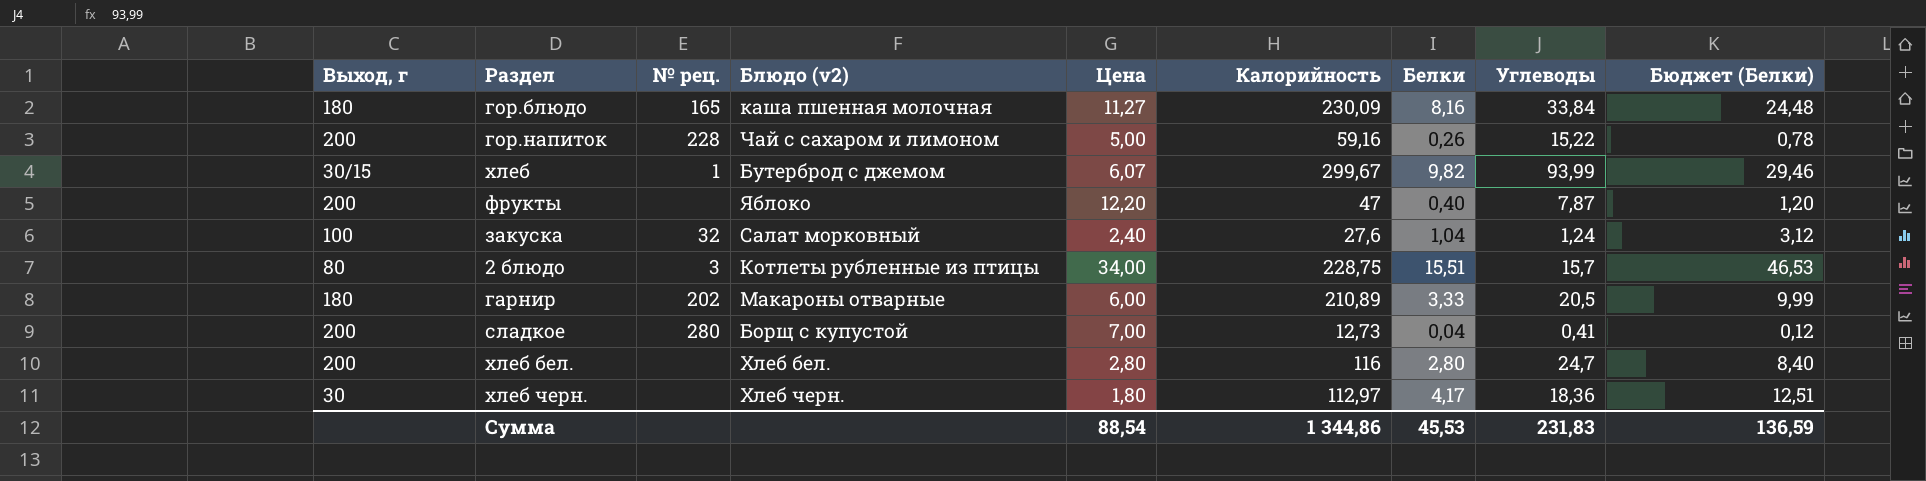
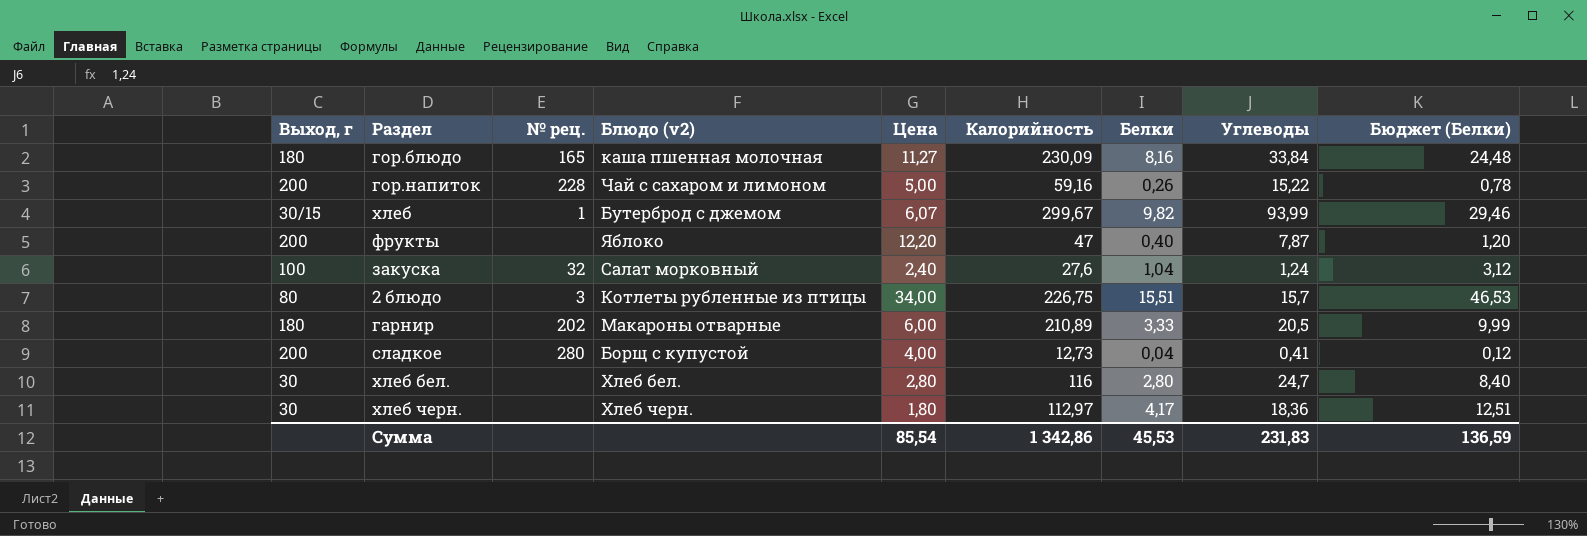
2 блюдо | Калорийность: 228,75 -> 226,75
сладкое | Цена: 7,00 -> 4,00
хлеб бел. | Выход, г: 200 -> 30
Сумма | Цена: 88,54 -> 85,54
Сумма | Калорийность: 1 344,86 -> 1 342,86

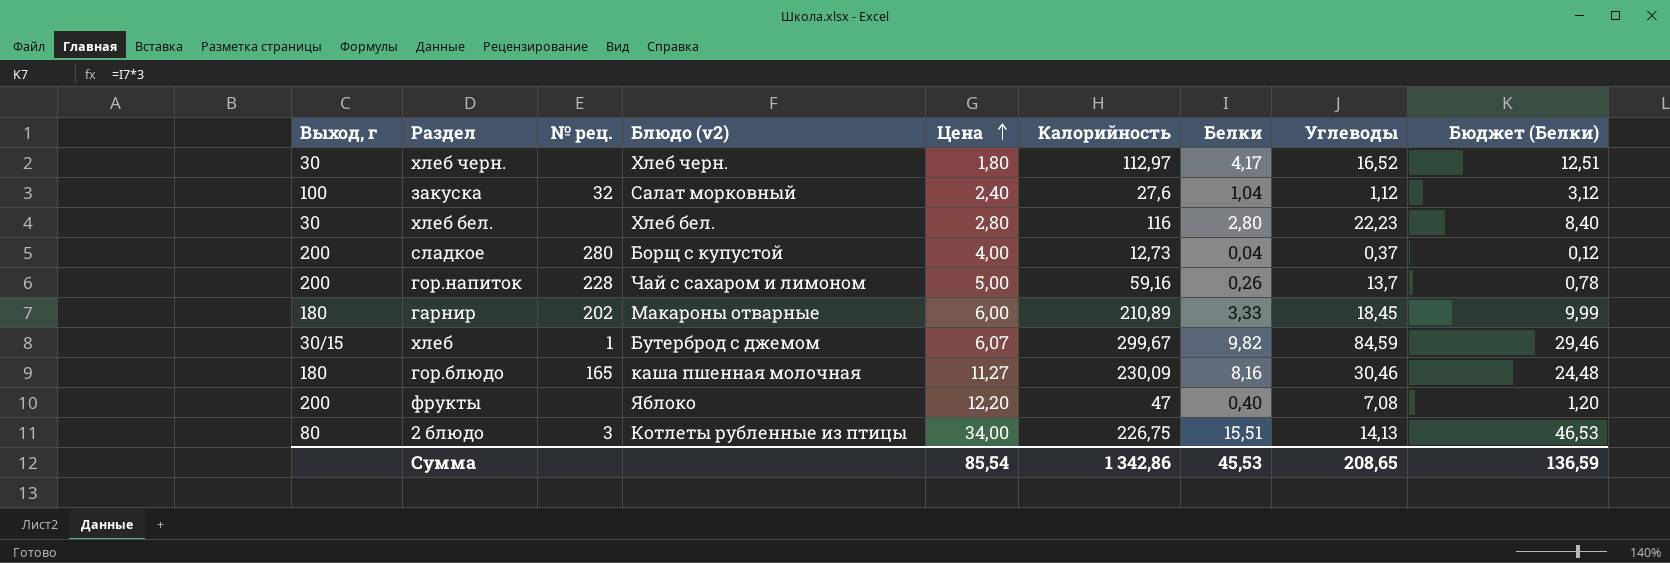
row order: none -> Цена ascending
хлеб черн. | Углеводы: 18,36 -> 16,52
закуска | Углеводы: 1,24 -> 1,12
хлеб бел. | Углеводы: 24,7 -> 22,23
сладкое | Углеводы: 0,41 -> 0,37
гор.напиток | Углеводы: 15,22 -> 13,7
гарнир | Углеводы: 20,5 -> 18,45
хлеб | Углеводы: 93,99 -> 84,59
гор.блюдо | Углеводы: 33,84 -> 30,46
фрукты | Углеводы: 7,87 -> 7,08
2 блюдо | Углеводы: 15,7 -> 14,13
Сумма | Углеводы: 231,83 -> 208,65

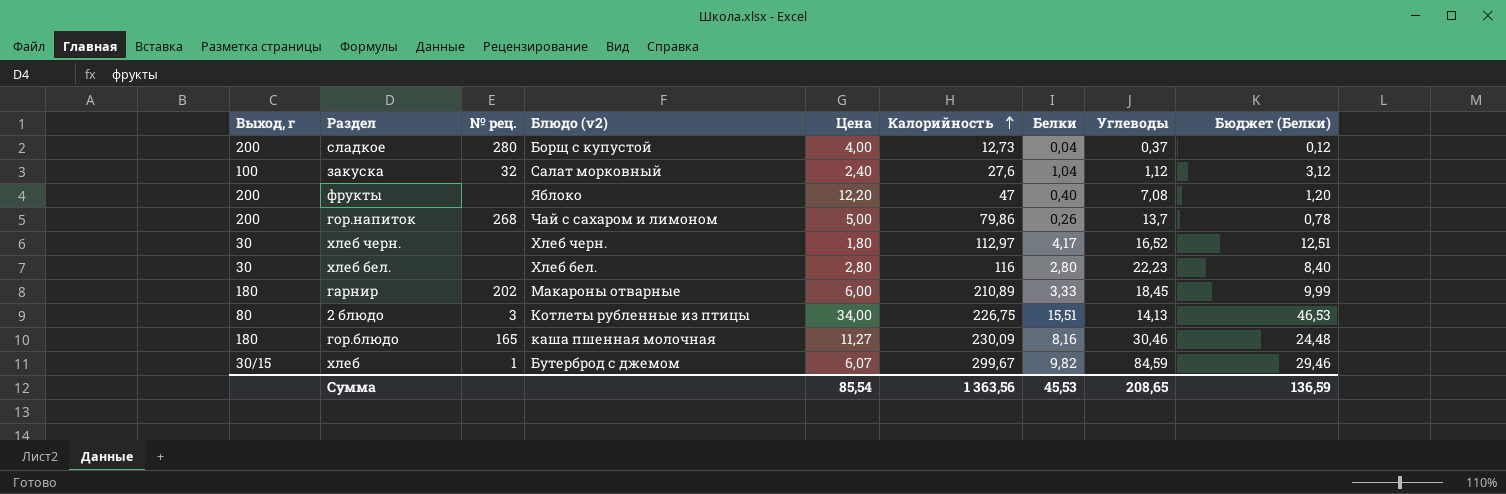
row order: Цена ascending -> Калорийность ascending
гор.напиток | № рец.: 228 -> 268
гор.напиток | Калорийность: 59,16 -> 79,86
Сумма | Калорийность: 1 342,86 -> 1 363,56

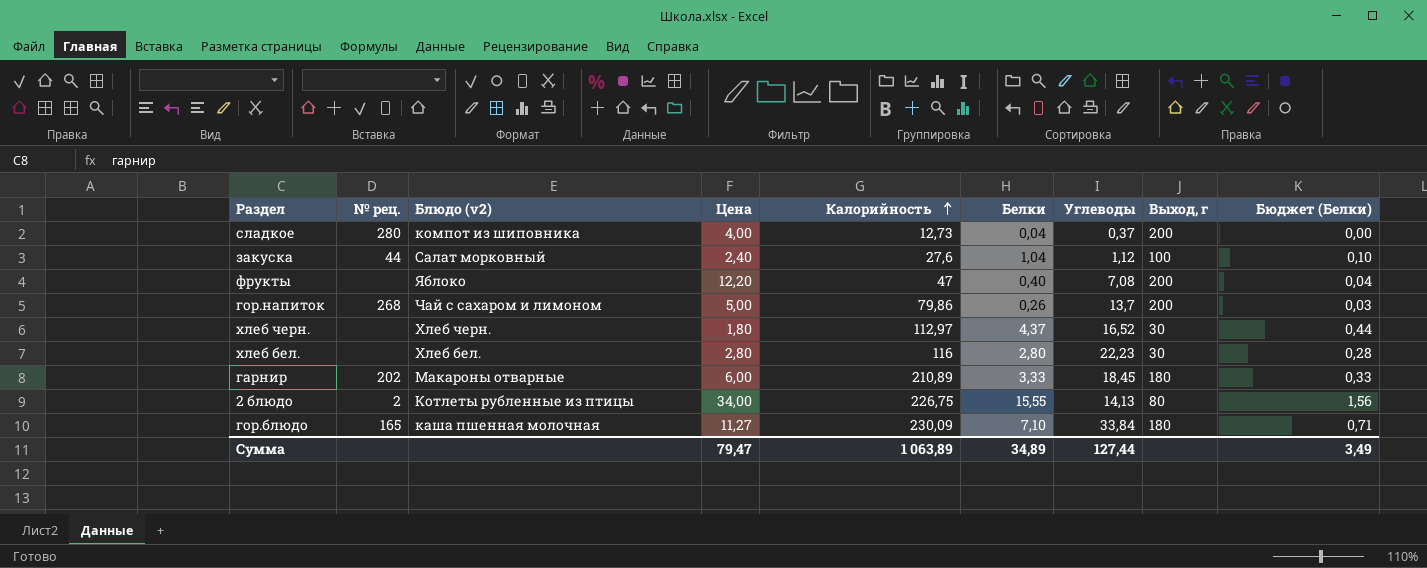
column Выход, г | position: 1 -> 8
column Бюджет (Белки) | formula: [Белки] * 3 -> [Белки] * 0,1
row хлеб: 30/15 | 1 | Бутерброд с джемом | 6,07 | 299,67 | 9,82 | 84,59 | 29,46 -> none
сладкое | Блюдо (v2): Борщ с купустой -> компот из шиповника
закуска | № рец.: 32 -> 44
хлеб черн. | Белки: 4,17 -> 4,37
2 блюдо | № рец.: 3 -> 2
2 блюдо | Белки: 15,51 -> 15,55
гор.блюдо | Белки: 8,16 -> 7,10
гор.блюдо | Углеводы: 30,46 -> 33,84
Сумма | Цена: 85,54 -> 79,47
Сумма | Калорийность: 1 363,56 -> 1 063,89
Сумма | Белки: 45,53 -> 34,89
Сумма | Углеводы: 208,65 -> 127,44
Сумма | Бюджет (Белки): 136,59 -> 3,49

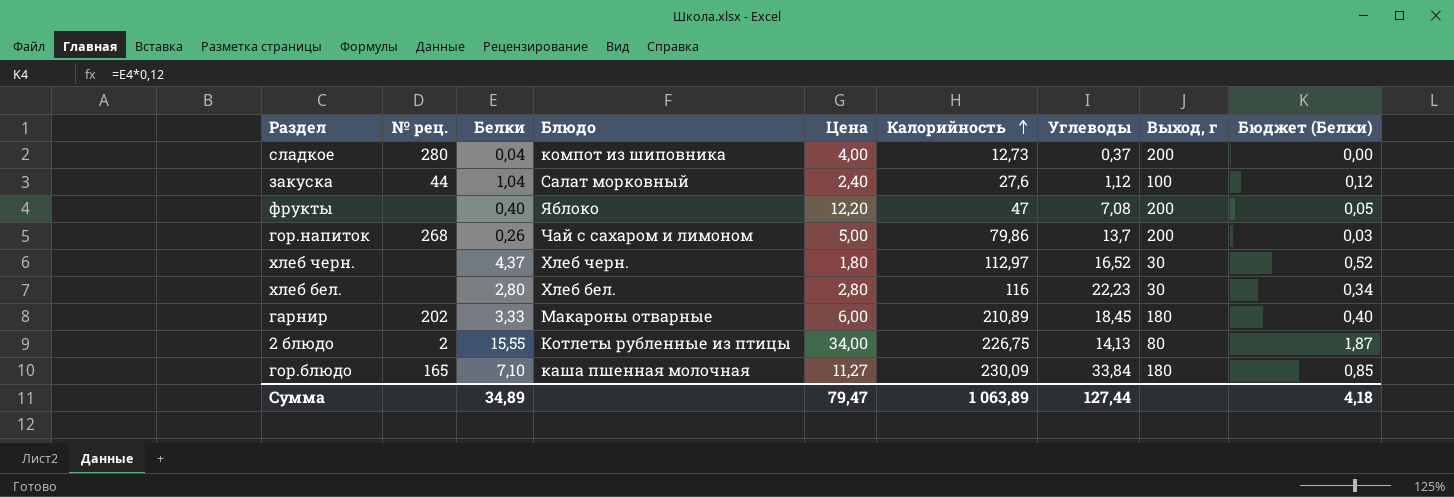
column Белки | position: 6 -> 3
column name: Блюдо (v2) -> Блюдо
column Бюджет (Белки) | formula: [Белки] * 0,1 -> [Белки] * 0,12
Сумма | Бюджет (Белки): 3,49 -> 4,18

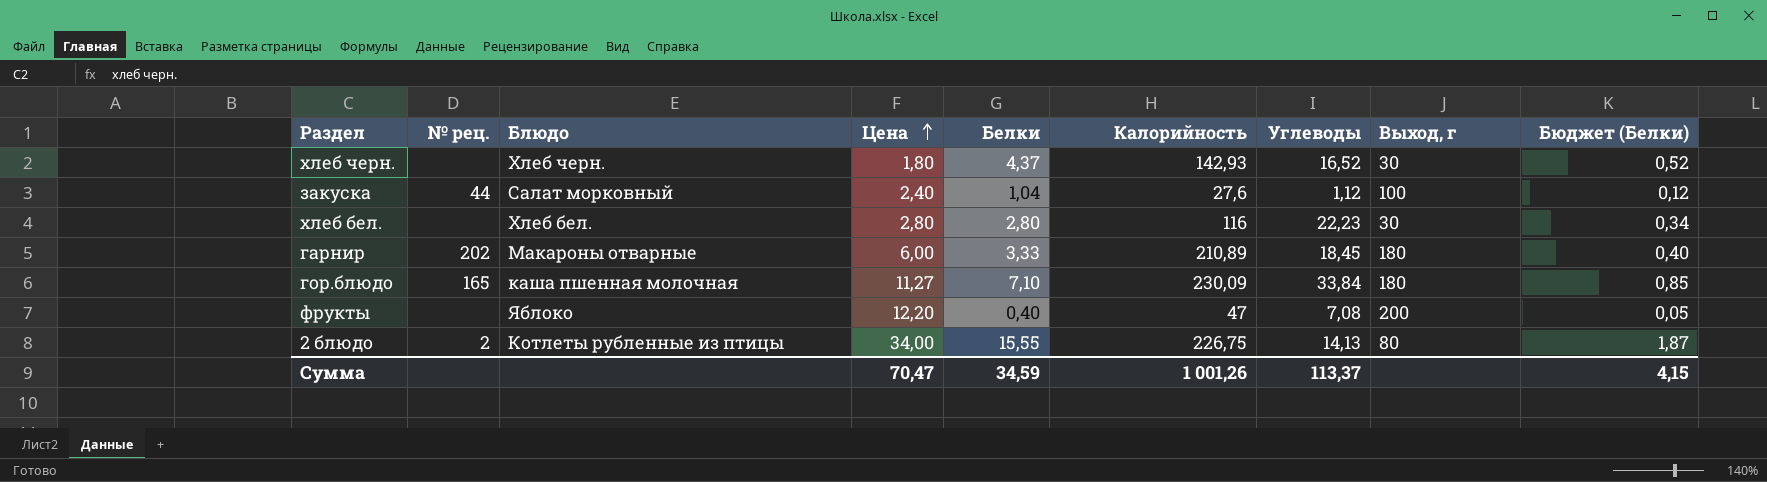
row order: Калорийность ascending -> Цена ascending
column Белки | position: 3 -> 5
row сладкое: 280 | 0,04 | компот из шиповника | 4,00 | 12,73 | 0,37 | 200 | 0,00 -> none
row гор.напиток: 268 | 0,26 | Чай с сахаром и лимоном | 5,00 | 79,86 | 13,7 | 200 | 0,03 -> none
хлеб черн. | Калорийность: 112,97 -> 142,93
Сумма | Цена: 79,47 -> 70,47
Сумма | Белки: 34,89 -> 34,59
Сумма | Калорийность: 1 063,89 -> 1 001,26
Сумма | Углеводы: 127,44 -> 113,37
Сумма | Бюджет (Белки): 4,18 -> 4,15

